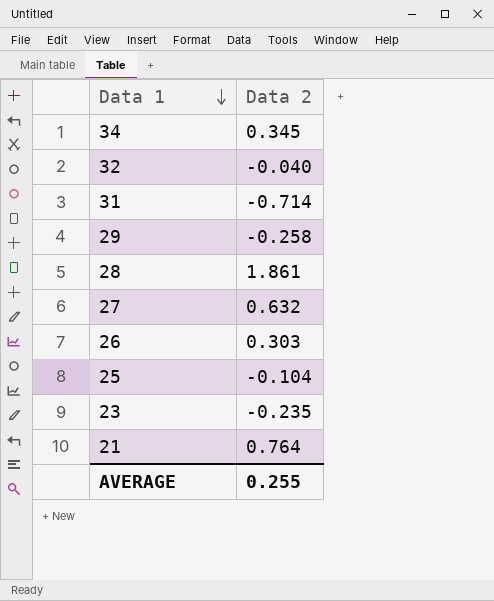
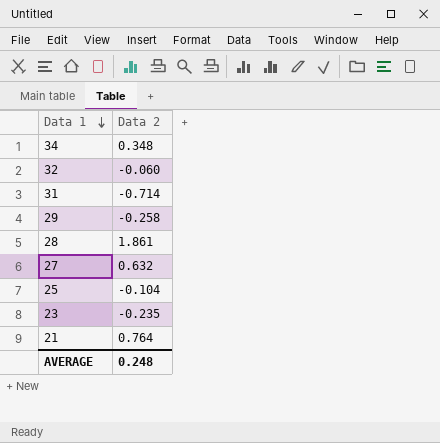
row 26: 0.303 -> none
34 | Data 2: 0.345 -> 0.348
32 | Data 2: -0.040 -> -0.060
AVERAGE | Data 2: 0.255 -> 0.248

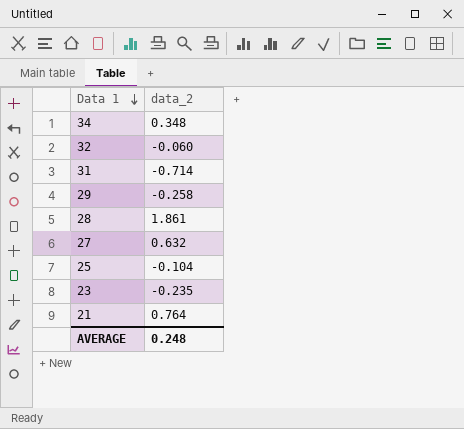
column name: Data 2 -> data_2

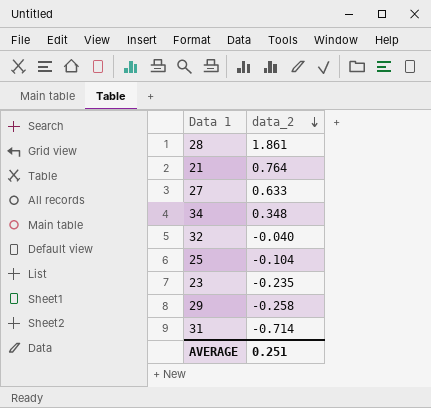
row order: Data 1 descending -> data_2 descending
27 | data_2: 0.632 -> 0.633
32 | data_2: -0.060 -> -0.040
AVERAGE | data_2: 0.248 -> 0.251

